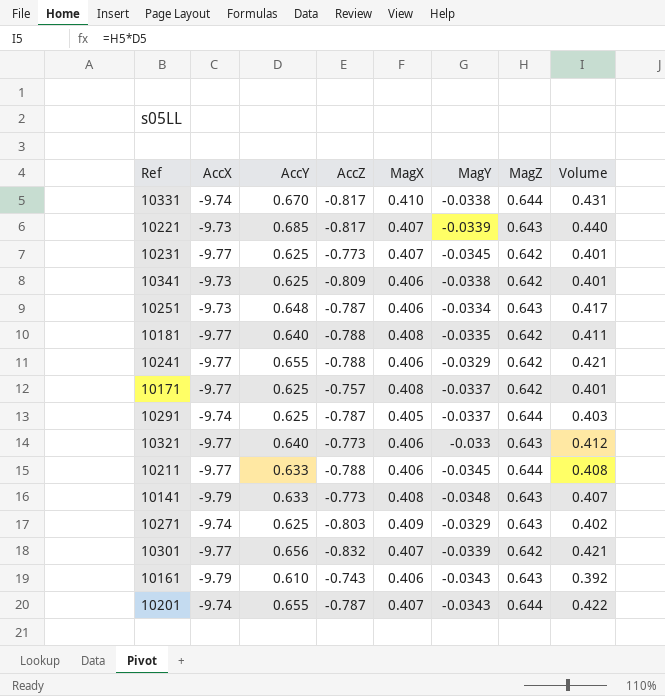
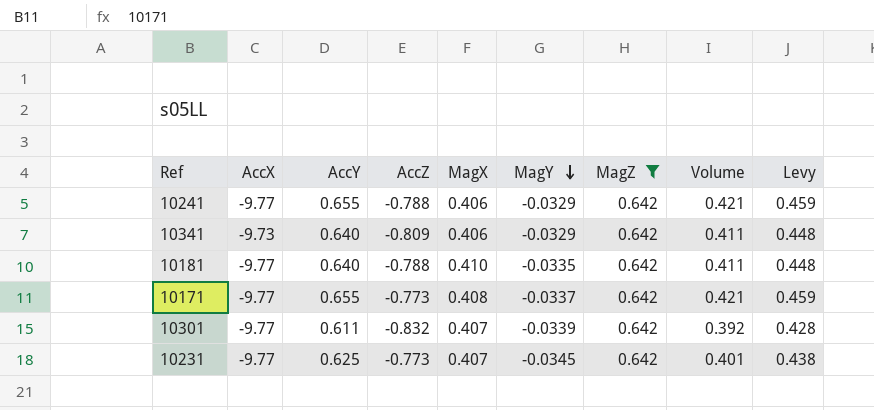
filter: none -> MagZ = 0.642
row order: none -> MagY descending
column Levy | formula: none -> [AccY] * 0.7
10341 | AccY: 0.625 -> 0.640
10341 | MagY: -0.0338 -> -0.0329
10341 | Volume: 0.401 -> 0.411
10181 | MagX: 0.408 -> 0.410
10171 | AccY: 0.625 -> 0.655
10171 | AccZ: -0.757 -> -0.773
10171 | Volume: 0.401 -> 0.421
10301 | AccY: 0.656 -> 0.611
10301 | Volume: 0.421 -> 0.392

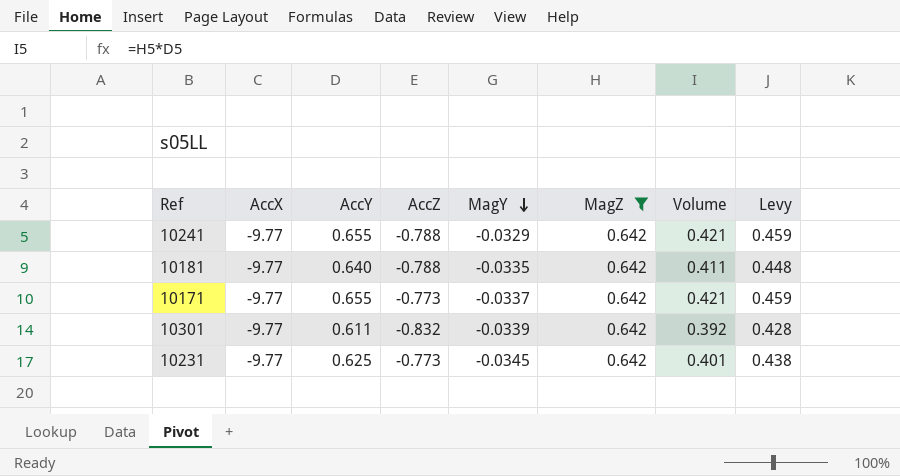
column MagX | position: 5 -> none
row 10341: -9.73 | 0.640 | -0.809 | 0.406 | -0.0329 | 0.642 | 0.411 | 0.448 -> none

